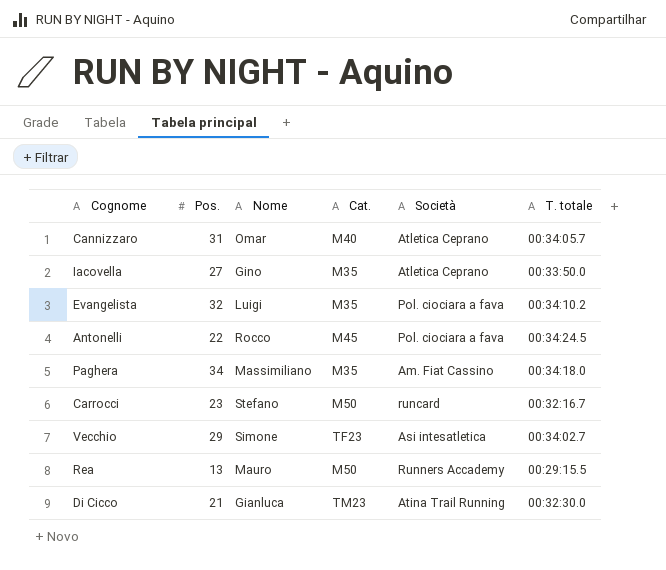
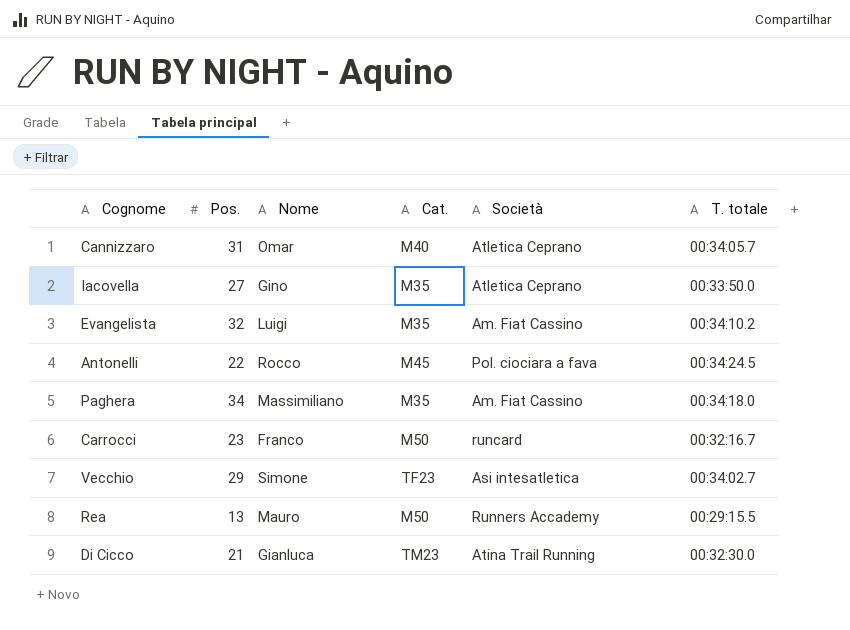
Evangelista | Società: Pol. ciociara a fava -> Am. Fiat Cassino
Carrocci | Nome: Stefano -> Franco

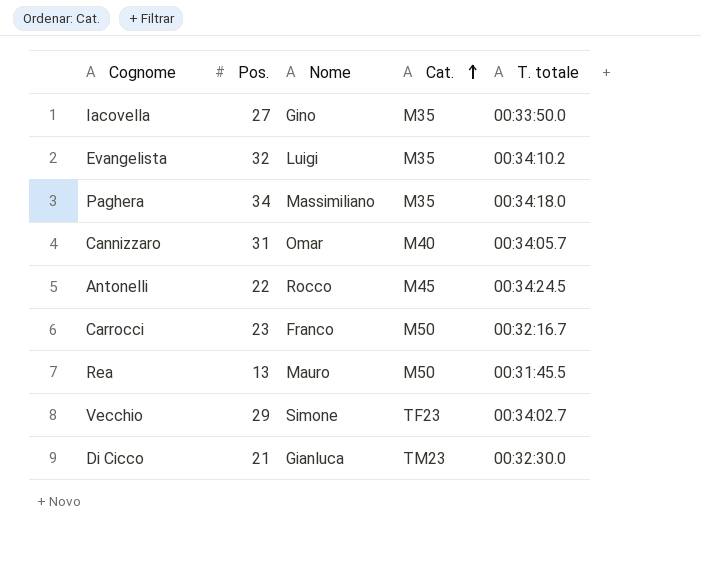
row order: none -> Cat. ascending
column Società | position: 5 -> none
Rea | T. totale: 00:29:15.5 -> 00:31:45.5

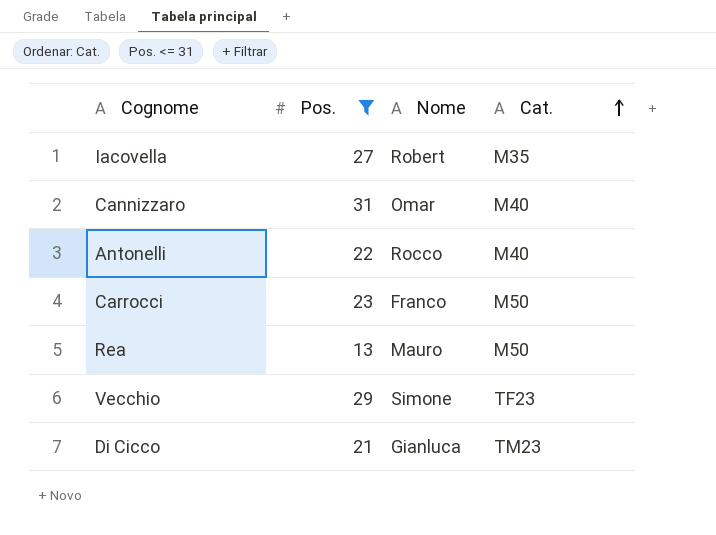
filter: none -> Pos. <= 31
column T. totale | position: 5 -> none
Iacovella | Nome: Gino -> Robert
Antonelli | Cat.: M45 -> M40

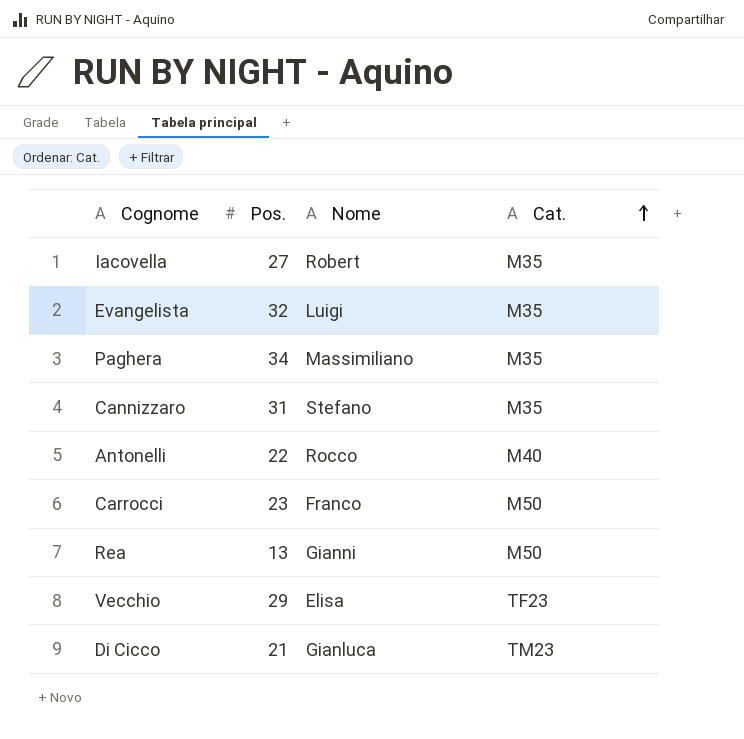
filter: Pos. <= 31 -> none
Cannizzaro | Nome: Omar -> Stefano
Cannizzaro | Cat.: M40 -> M35
Rea | Nome: Mauro -> Gianni
Vecchio | Nome: Simone -> Elisa

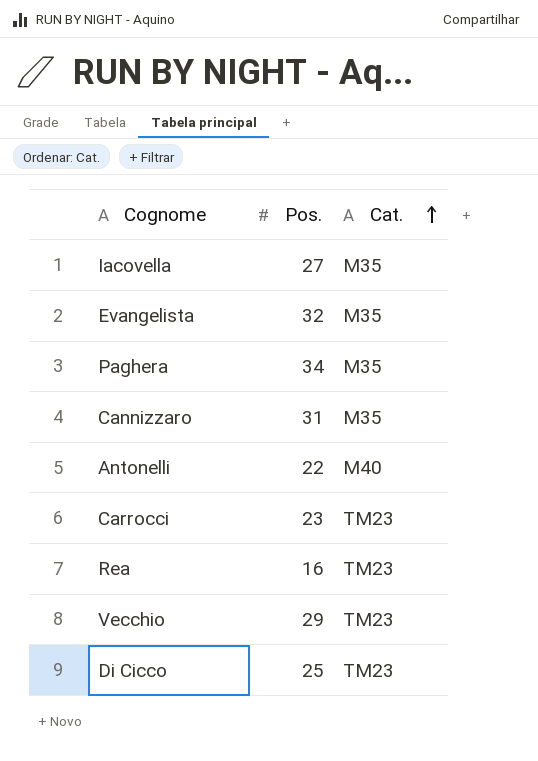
column Nome | position: 3 -> none
Carrocci | Cat.: M50 -> TM23
Rea | Pos.: 13 -> 16
Rea | Cat.: M50 -> TM23
Vecchio | Cat.: TF23 -> TM23
Di Cicco | Pos.: 21 -> 25

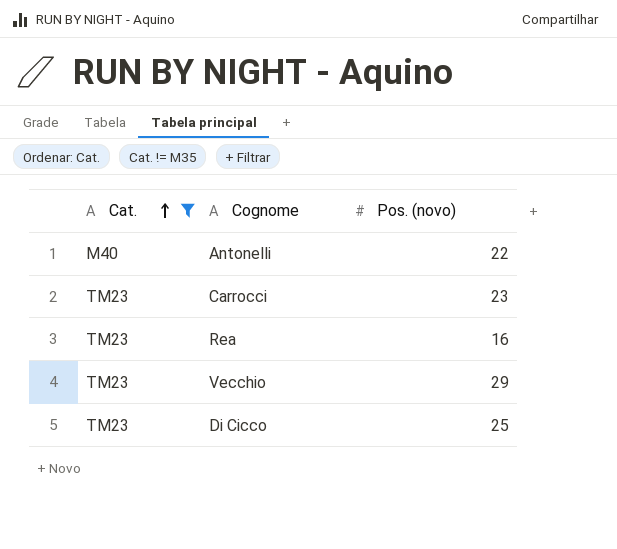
filter: none -> Cat. != M35
column Cat. | position: 3 -> 1
column name: Pos. -> Pos. (novo)

